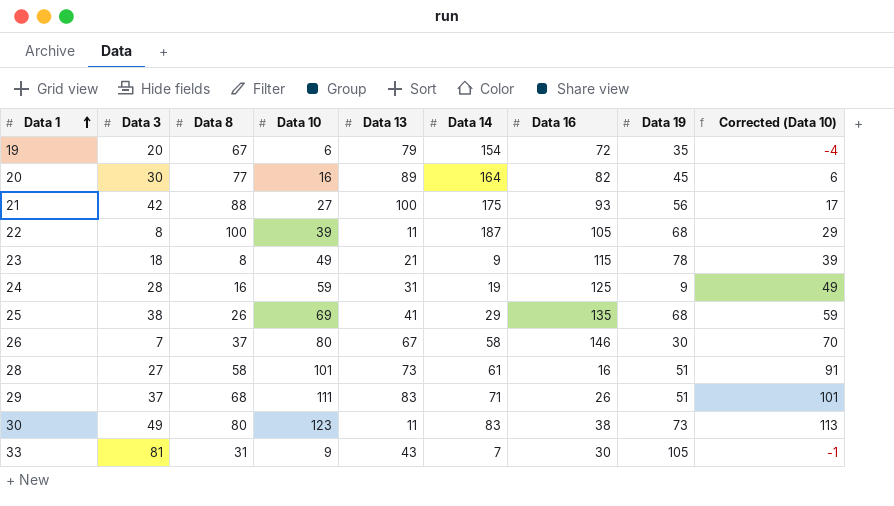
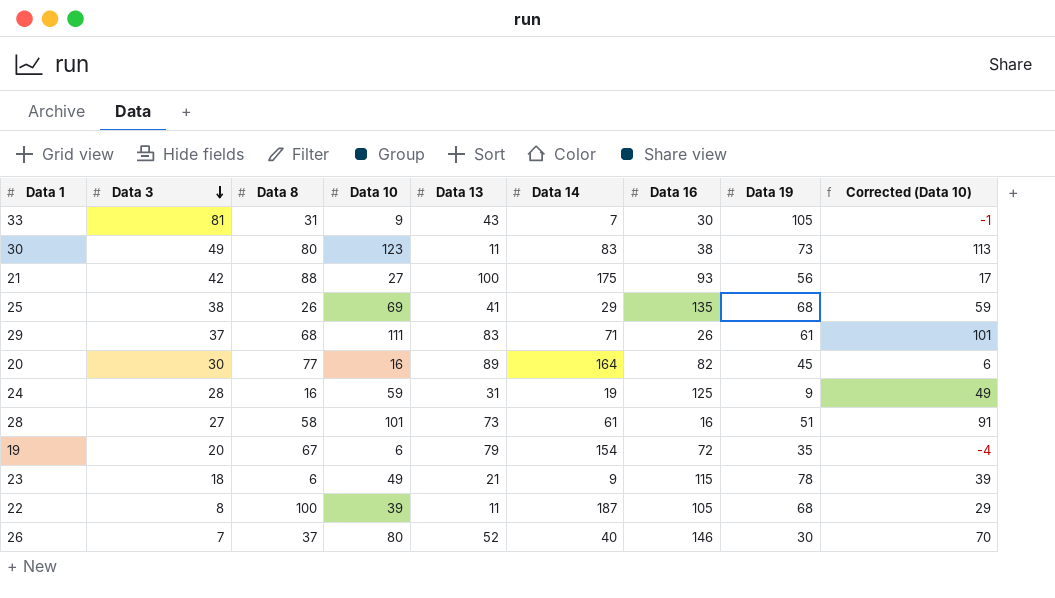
row order: Data 1 ascending -> Data 3 descending
29 | Data 19: 51 -> 61
23 | Data 8: 8 -> 6
26 | Data 13: 67 -> 52
26 | Data 14: 58 -> 40

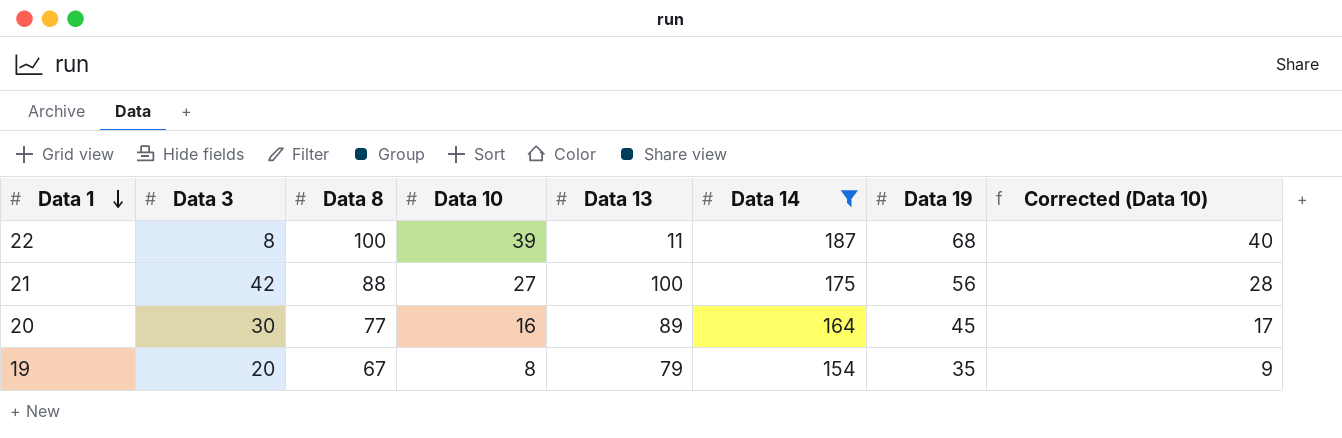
filter: none -> Data 14 >= 154
row order: Data 3 descending -> Data 1 descending
column Data 16 | position: 7 -> none
column Corrected (Data 10) | formula: [Data 10] - 10 -> [Data 10] + 1
19 | Data 10: 6 -> 8

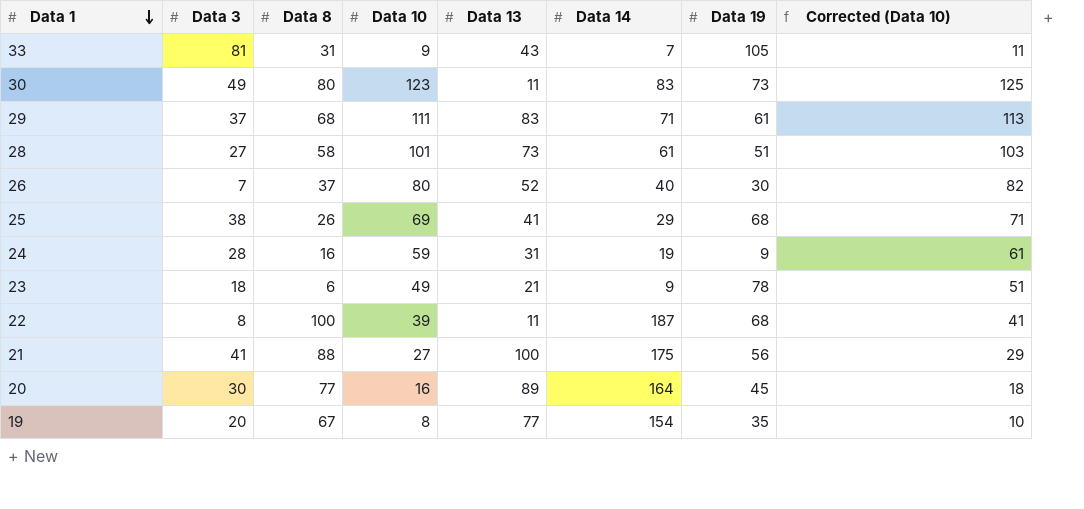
filter: Data 14 >= 154 -> none
column Corrected (Data 10) | formula: [Data 10] + 1 -> [Data 10] + 2
21 | Data 3: 42 -> 41
19 | Data 13: 79 -> 77

